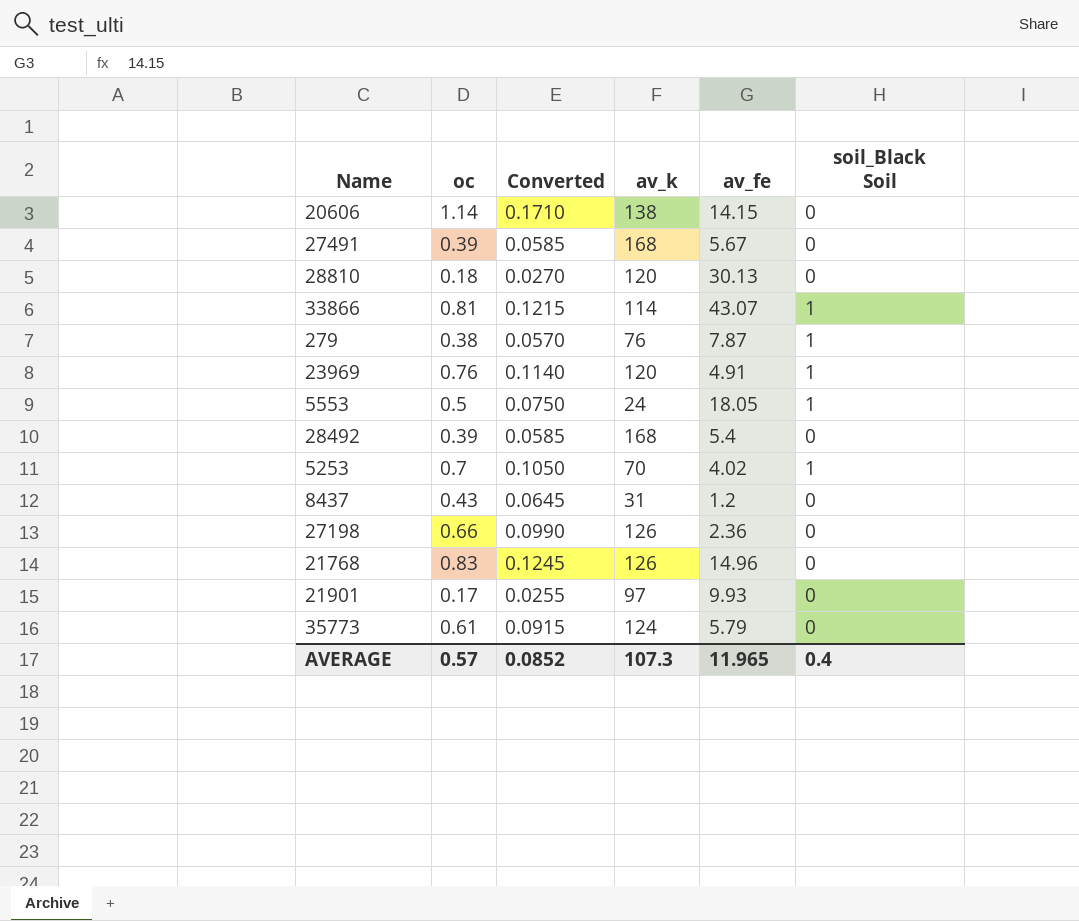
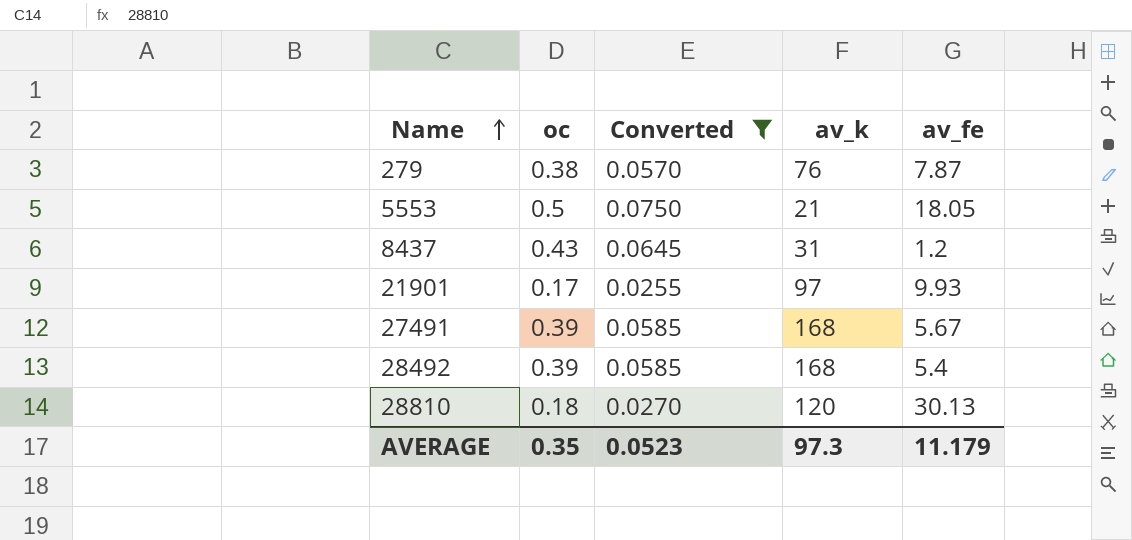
filter: none -> Converted <= 0.0750
row order: none -> Name ascending
column soil_Black Soil | position: 6 -> none
5553 | av_k: 24 -> 21
AVERAGE | oc: 0.57 -> 0.35
AVERAGE | Converted: 0.0852 -> 0.0523
AVERAGE | av_k: 107.3 -> 97.3
AVERAGE | av_fe: 11.965 -> 11.179

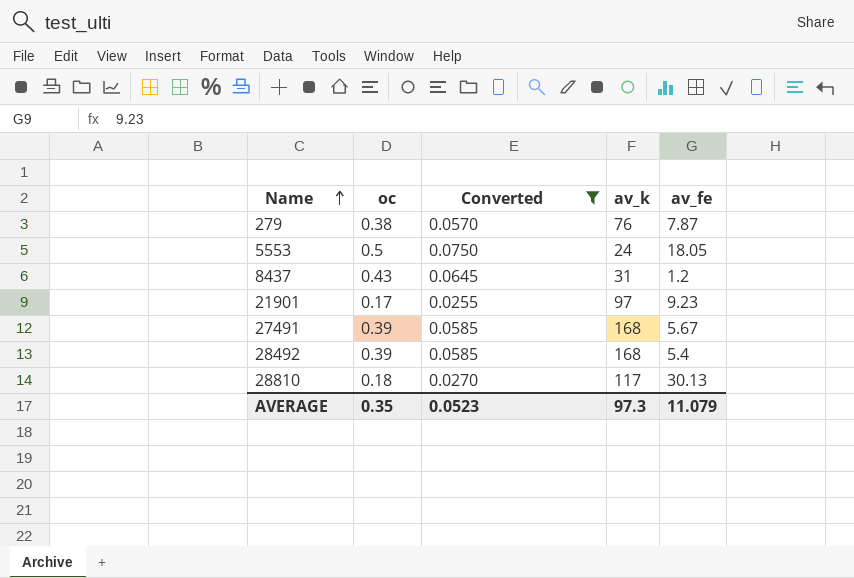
5553 | av_k: 21 -> 24
21901 | av_fe: 9.93 -> 9.23
28810 | av_k: 120 -> 117
AVERAGE | av_fe: 11.179 -> 11.079

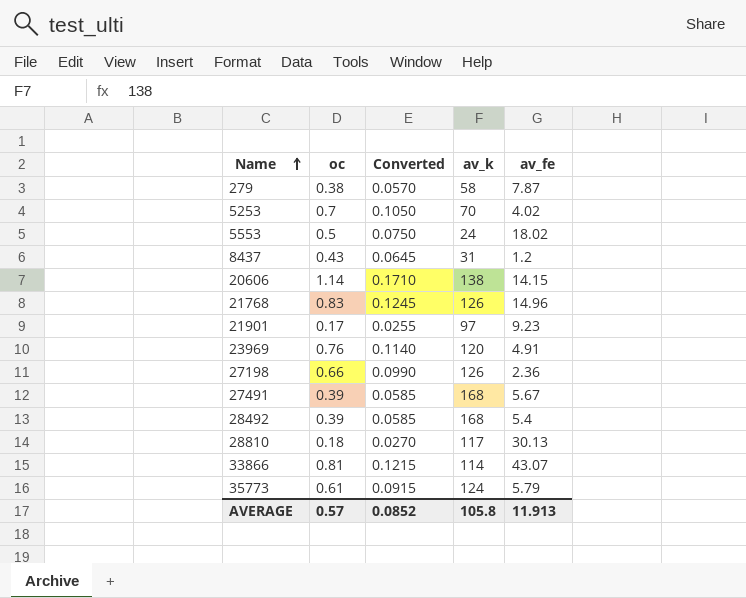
filter: Converted <= 0.0750 -> none
279 | av_k: 76 -> 58
5553 | av_fe: 18.05 -> 18.02
AVERAGE | oc: 0.35 -> 0.57
AVERAGE | Converted: 0.0523 -> 0.0852
AVERAGE | av_k: 97.3 -> 105.8
AVERAGE | av_fe: 11.079 -> 11.913

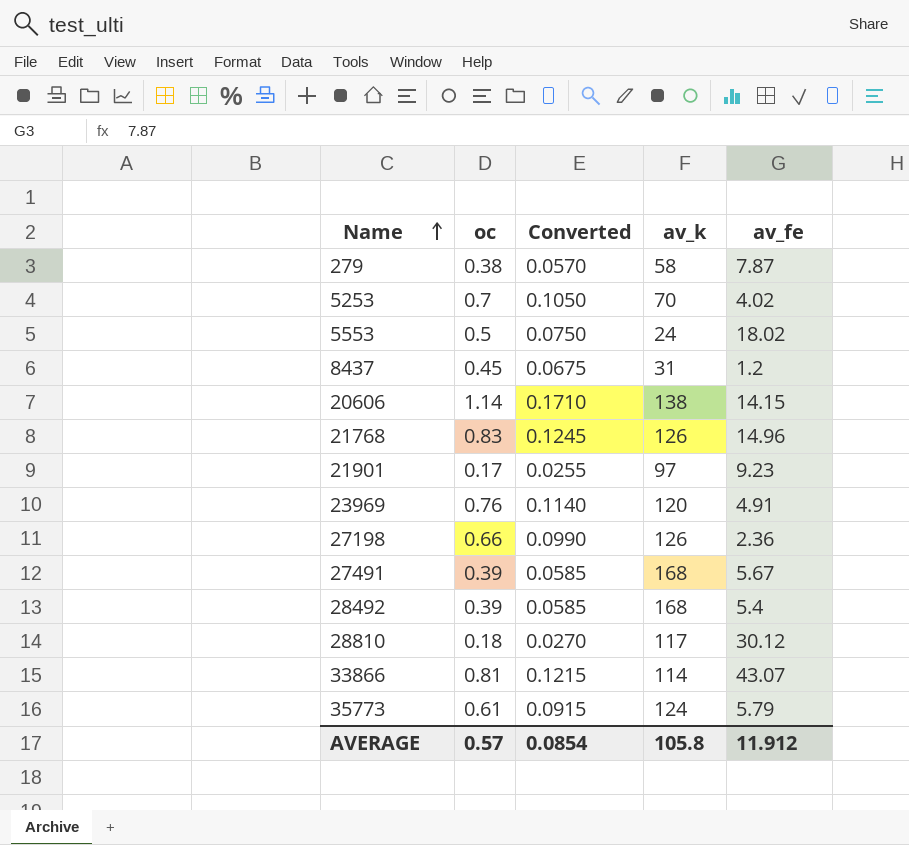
8437 | oc: 0.43 -> 0.45
8437 | Converted: 0.0645 -> 0.0675
28810 | av_fe: 30.13 -> 30.12
AVERAGE | Converted: 0.0852 -> 0.0854
AVERAGE | av_fe: 11.913 -> 11.912

